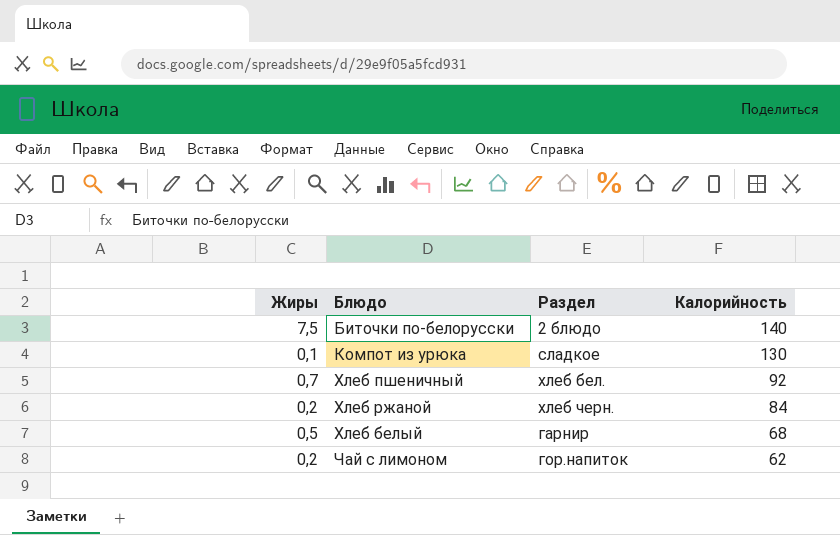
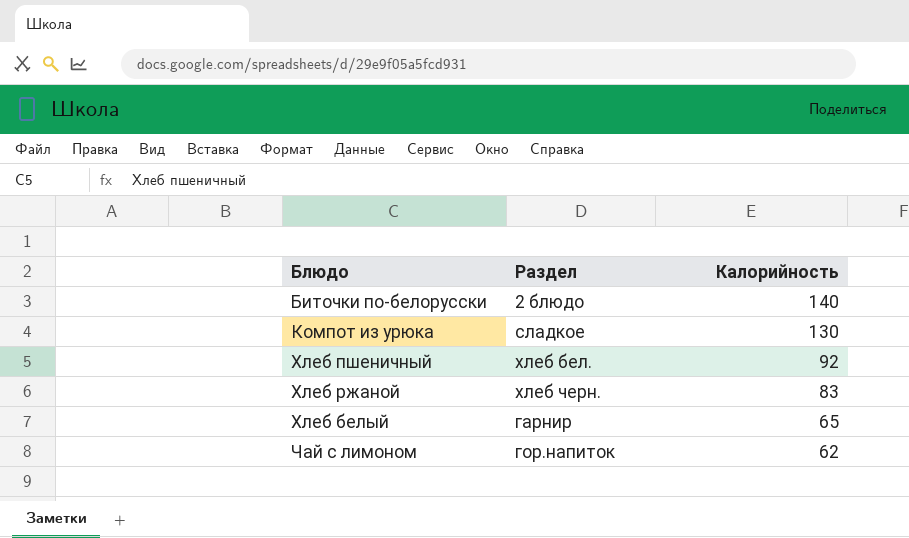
column Жиры | position: 1 -> none
Хлеб ржаной | Калорийность: 84 -> 83
Хлеб белый | Калорийность: 68 -> 65

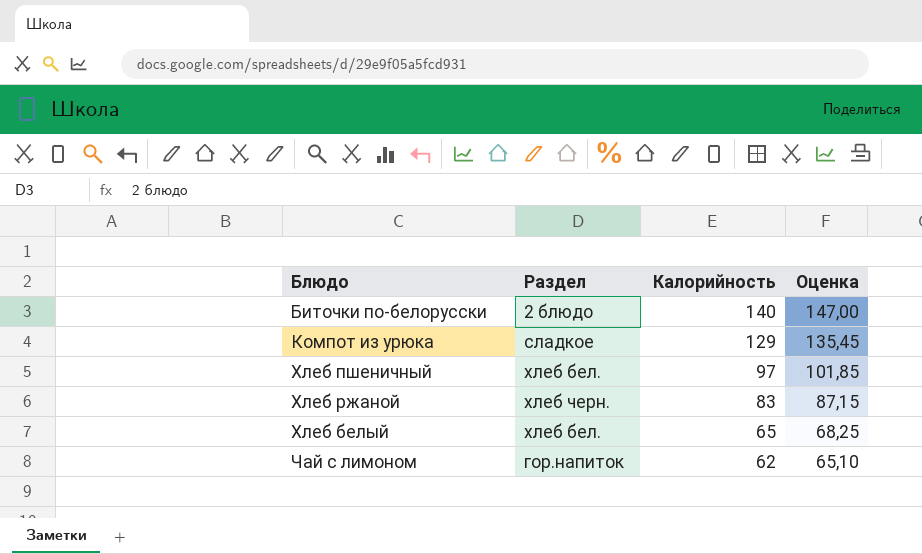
column Оценка | formula: none -> [Калорийность] * 1,05
Компот из урюка | Калорийность: 130 -> 129
Хлеб пшеничный | Калорийность: 92 -> 97
Хлеб белый | Раздел: гарнир -> хлеб бел.

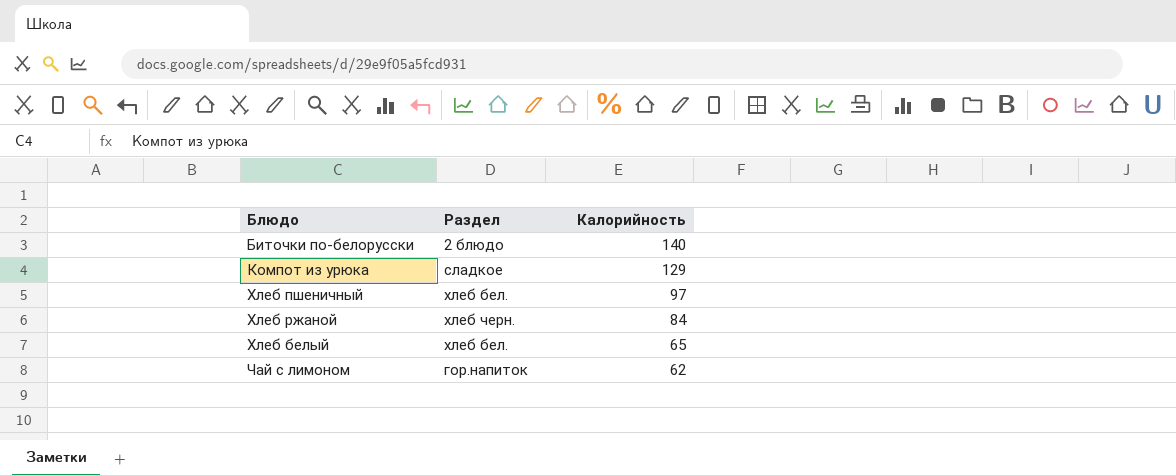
column Оценка | formula: [Калорийность] * 1,05 -> none
Хлеб ржаной | Калорийность: 83 -> 84

